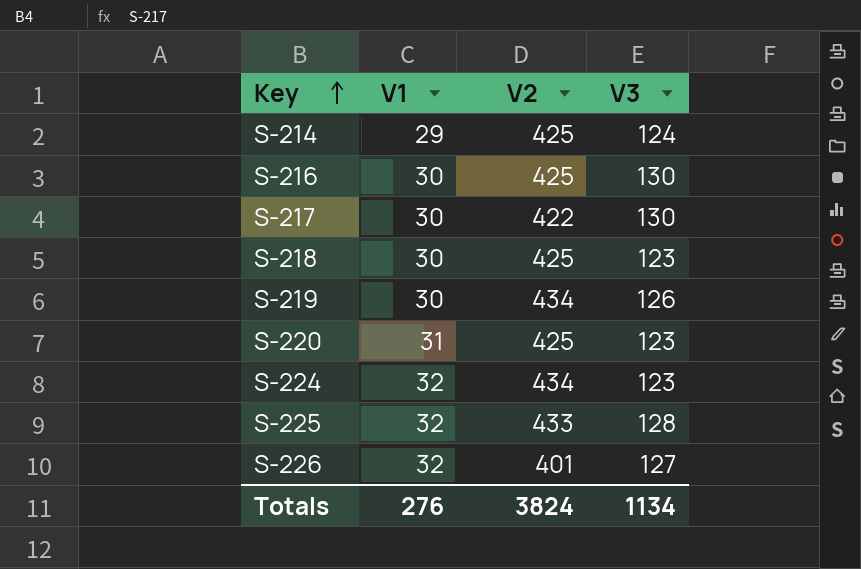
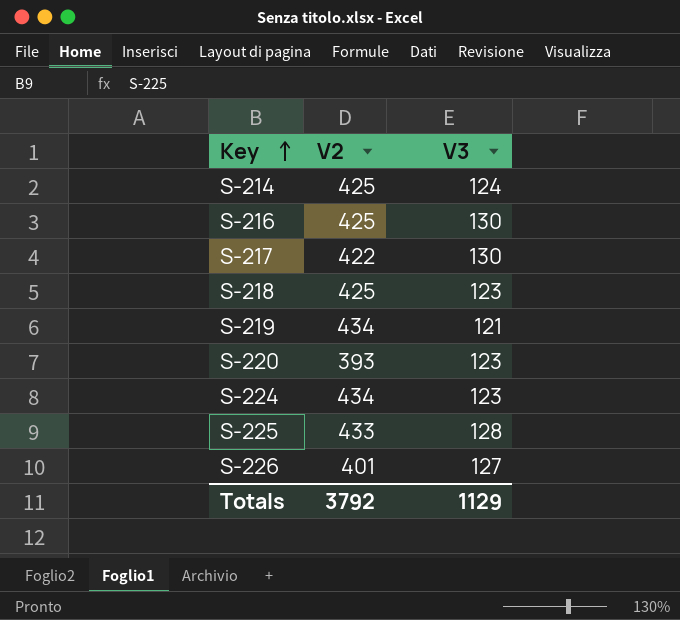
column V1 | position: 2 -> none
S-219 | V3: 126 -> 121
S-220 | V2: 425 -> 393
Totals | V2: 3824 -> 3792
Totals | V3: 1134 -> 1129

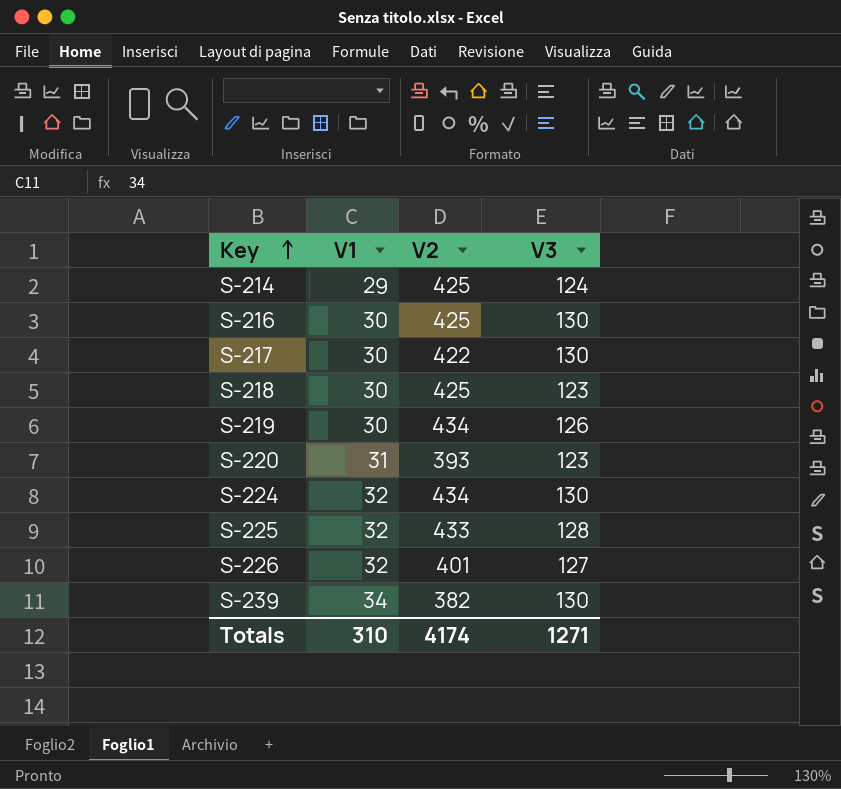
column V1 | position: none -> 2
S-219 | V3: 121 -> 126
S-224 | V3: 123 -> 130
row S-239: none -> 34 | 382 | 130
Totals | V2: 3792 -> 4174
Totals | V3: 1129 -> 1271

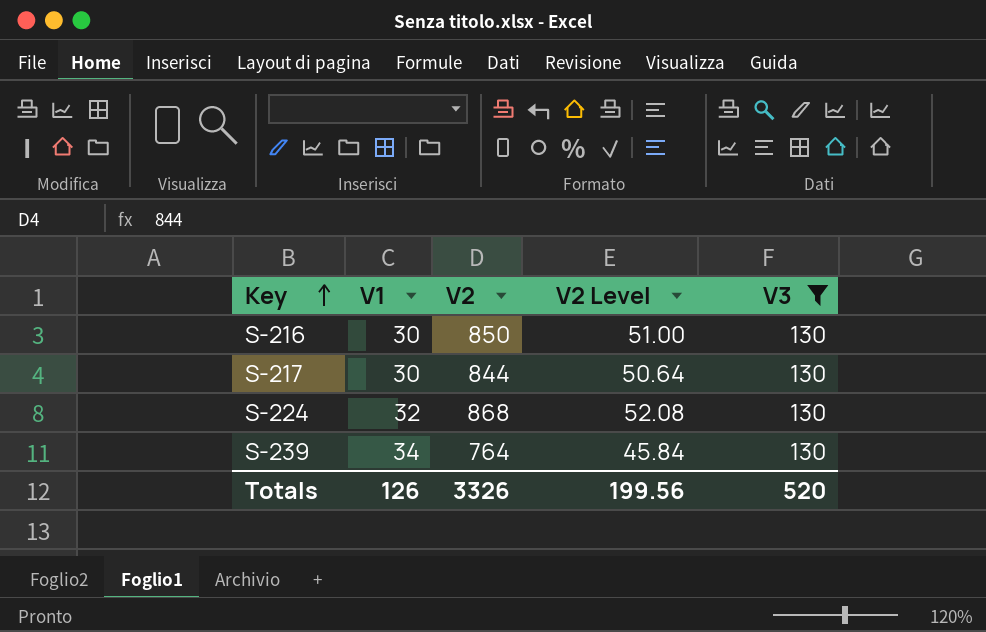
filter: none -> V3 = 130
column V2 Level | formula: none -> [V2] * 0.06
S-216 | V2: 425 -> 850
S-217 | V2: 422 -> 844
S-224 | V2: 434 -> 868
S-239 | V2: 382 -> 764
Totals | V1: 310 -> 126
Totals | V2: 4174 -> 3326
Totals | V3: 1271 -> 520

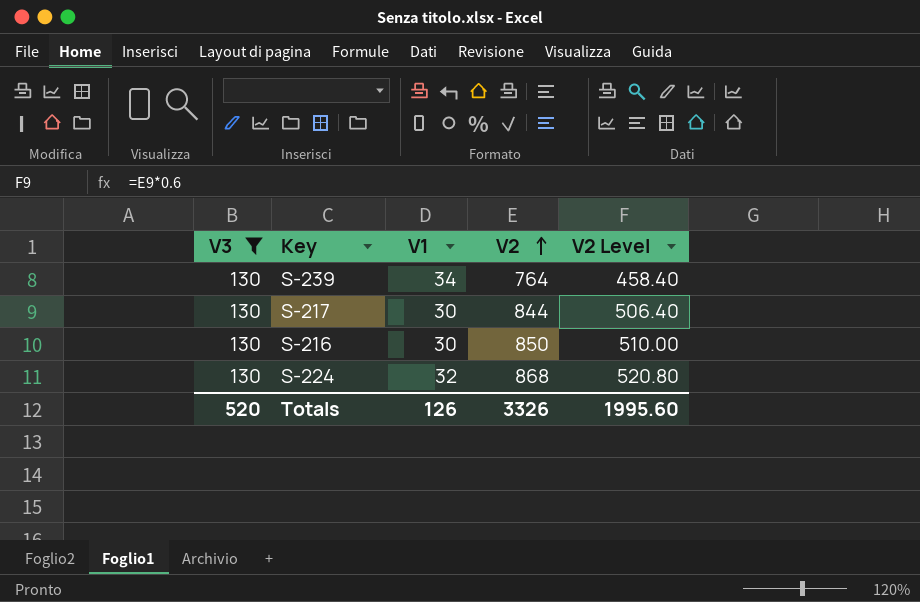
row order: Key ascending -> V2 ascending
column V3 | position: 5 -> 1
column V2 Level | formula: [V2] * 0.06 -> [V2] * 0.6
Totals | V2 Level: 199.56 -> 1995.60

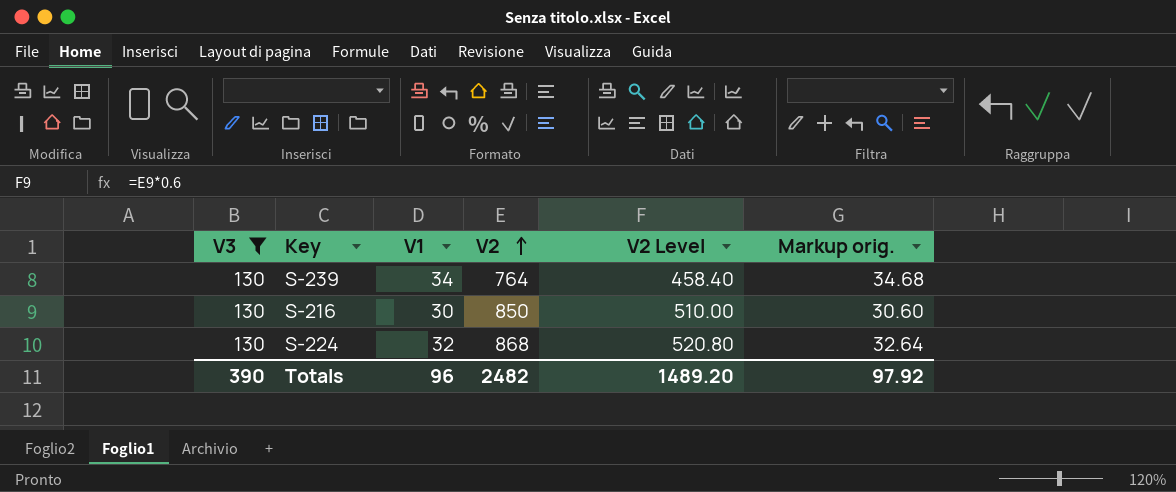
column Markup orig. | formula: none -> [V1] * 1.02
row S-217: 130 | 30 | 844 | 506.40 -> none
Totals | V3: 520 -> 390
Totals | V1: 126 -> 96
Totals | V2: 3326 -> 2482
Totals | V2 Level: 1995.60 -> 1489.20

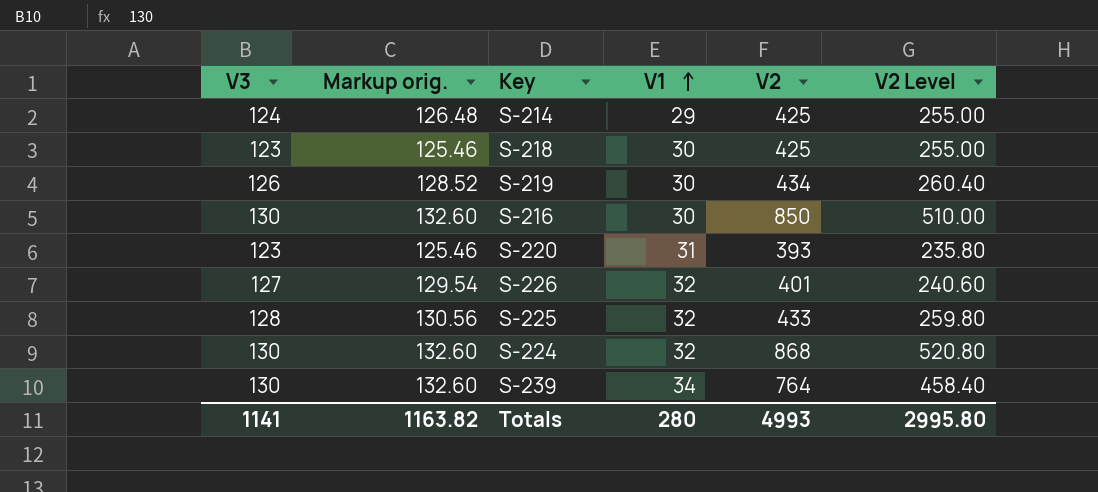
filter: V3 = 130 -> none
row order: V2 ascending -> V1 ascending
column Markup orig. | formula: [V1] * 1.02 -> [V3] * 1.02
column Markup orig. | position: 6 -> 2
Totals | V3: 390 -> 1141
Totals | Markup orig.: 97.92 -> 1163.82
Totals | V1: 96 -> 280
Totals | V2: 2482 -> 4993
Totals | V2 Level: 1489.20 -> 2995.80

